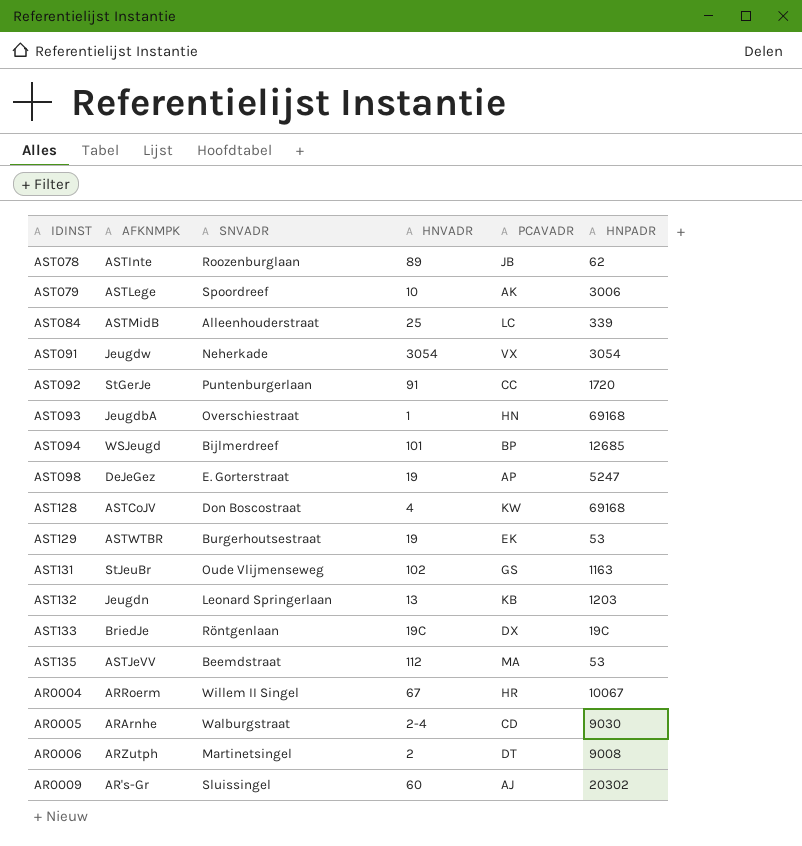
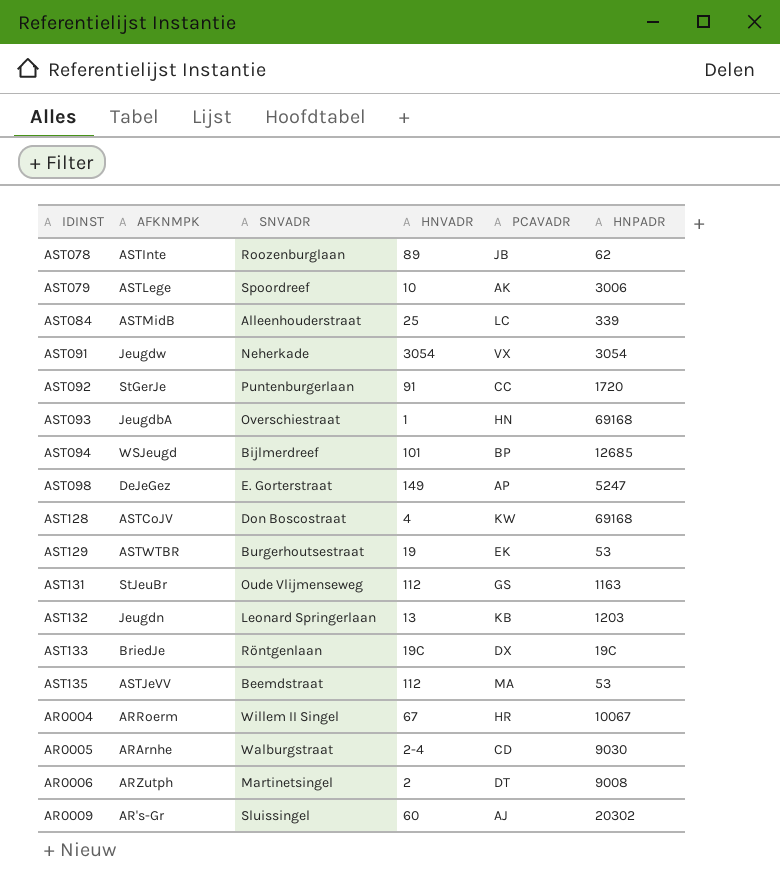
AST098 | HNVADR: 19 -> 149
AST131 | HNVADR: 102 -> 112

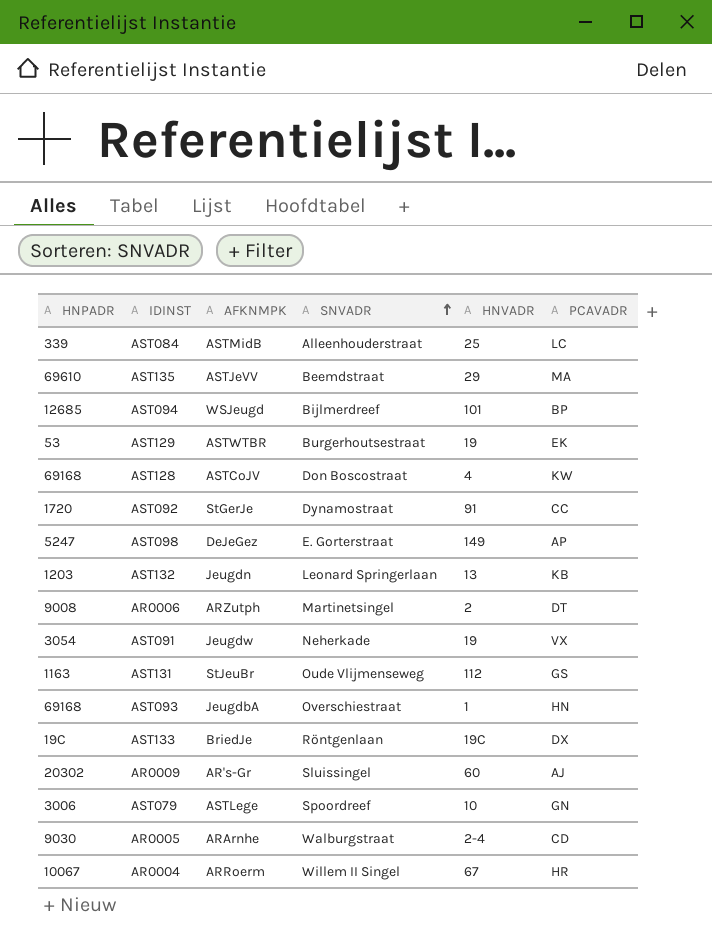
row order: none -> SNVADR ascending
column HNPADR | position: 6 -> 1
row AST078: ASTInte | Roozenburglaan | 89 | JB | 62 -> none
AST135 | HNPADR: 53 -> 69610
AST135 | HNVADR: 112 -> 29
AST092 | SNVADR: Puntenburgerlaan -> Dynamostraat
AST091 | HNVADR: 3054 -> 19
AST079 | PCAVADR: AK -> GN

